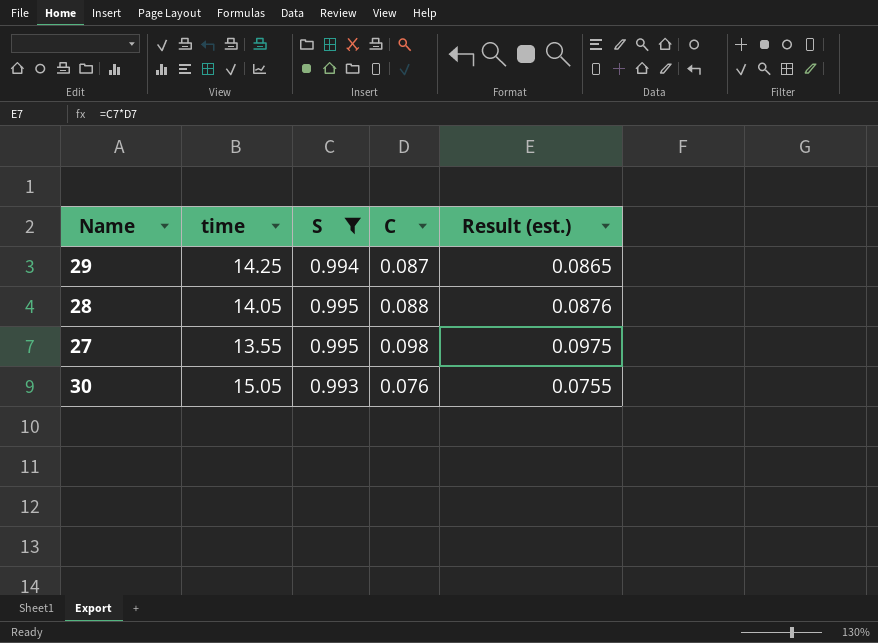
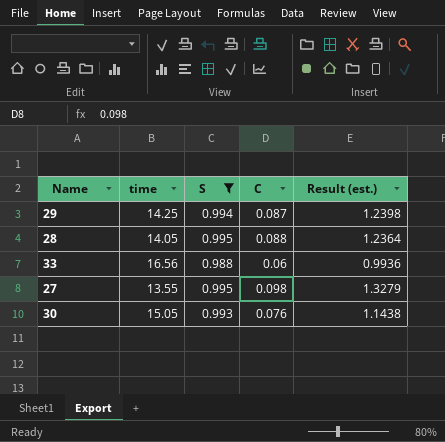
column Result (est.) | formula: [S] * [C] -> [time] * [C]
row 33: none -> 16.56 | 0.988 | 0.06 | 0.9936

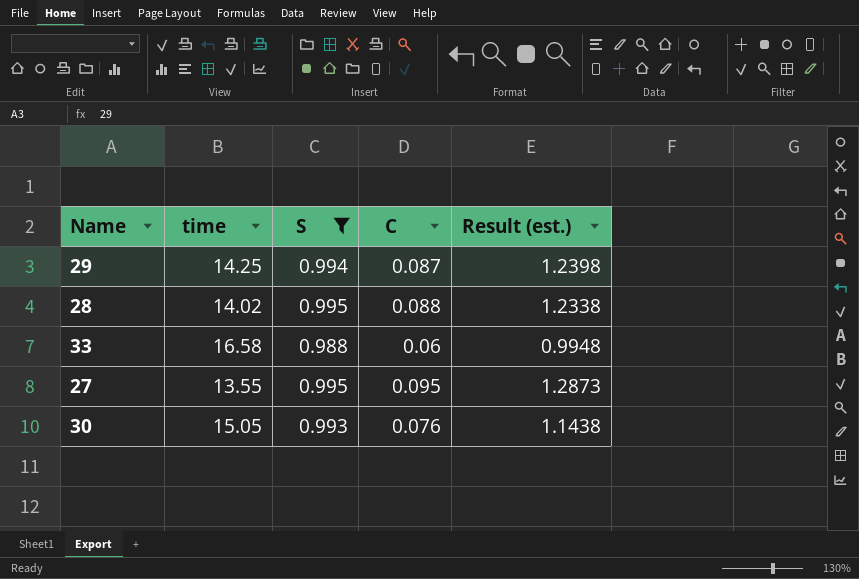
28 | time: 14.05 -> 14.02
28 | Result (est.): 1.2364 -> 1.2338
33 | time: 16.56 -> 16.58
33 | Result (est.): 0.9936 -> 0.9948
27 | C: 0.098 -> 0.095
27 | Result (est.): 1.3279 -> 1.2873

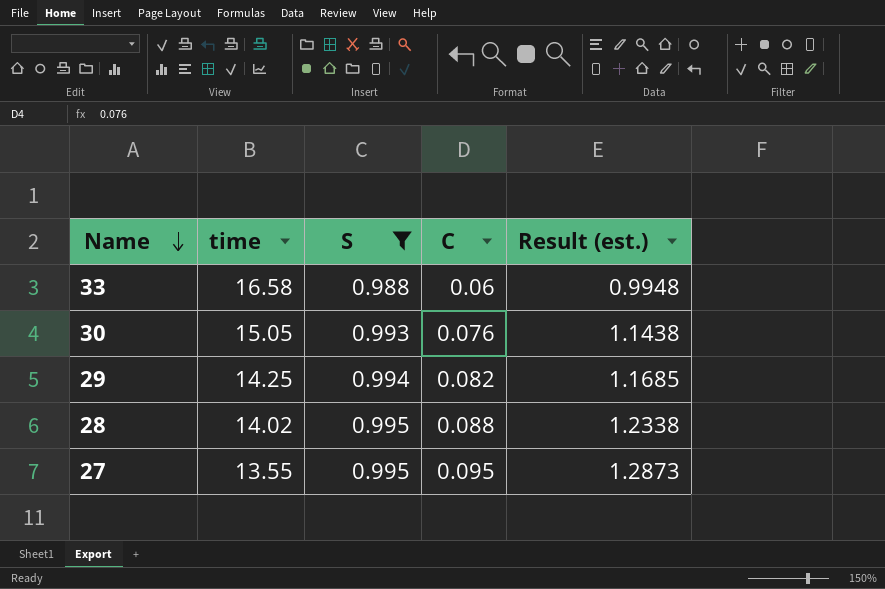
row order: none -> Name descending
29 | C: 0.087 -> 0.082
29 | Result (est.): 1.2398 -> 1.1685

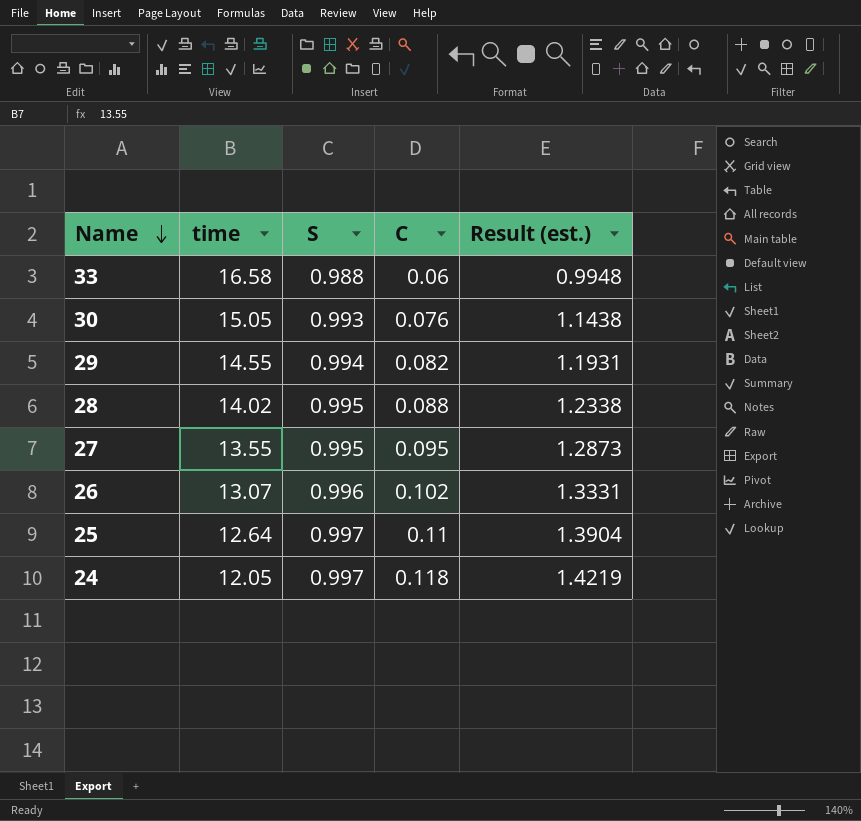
filter: S <= 0.995 -> none
29 | time: 14.25 -> 14.55
29 | Result (est.): 1.1685 -> 1.1931

